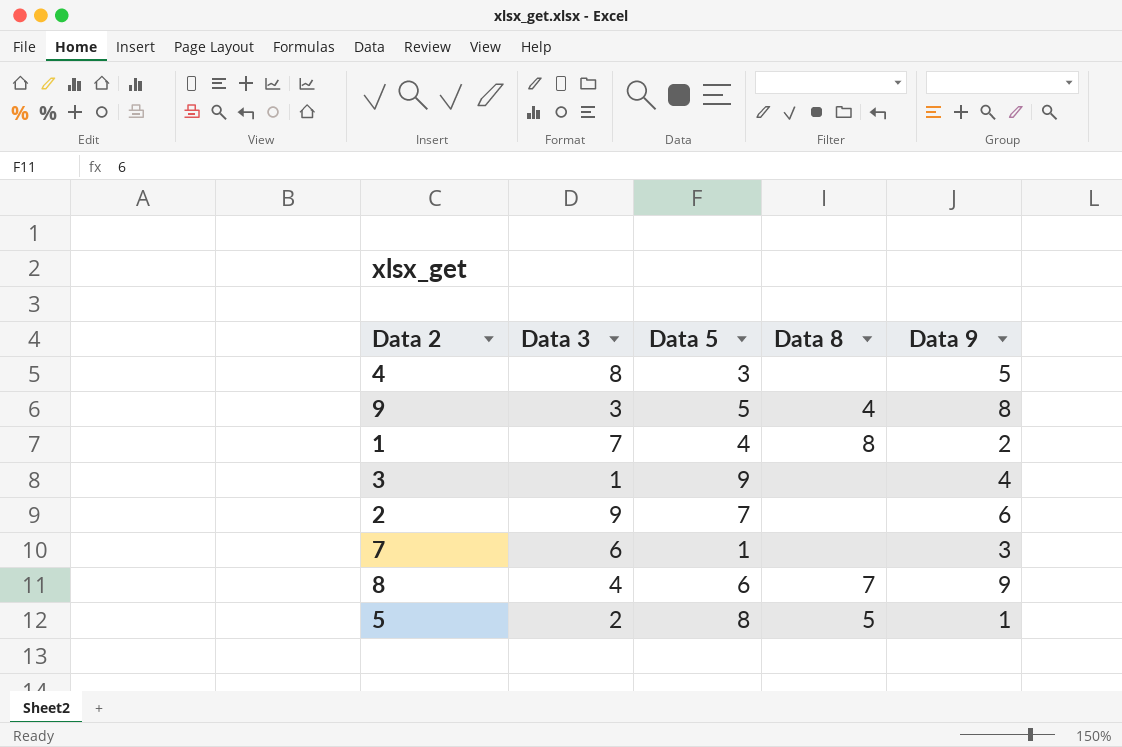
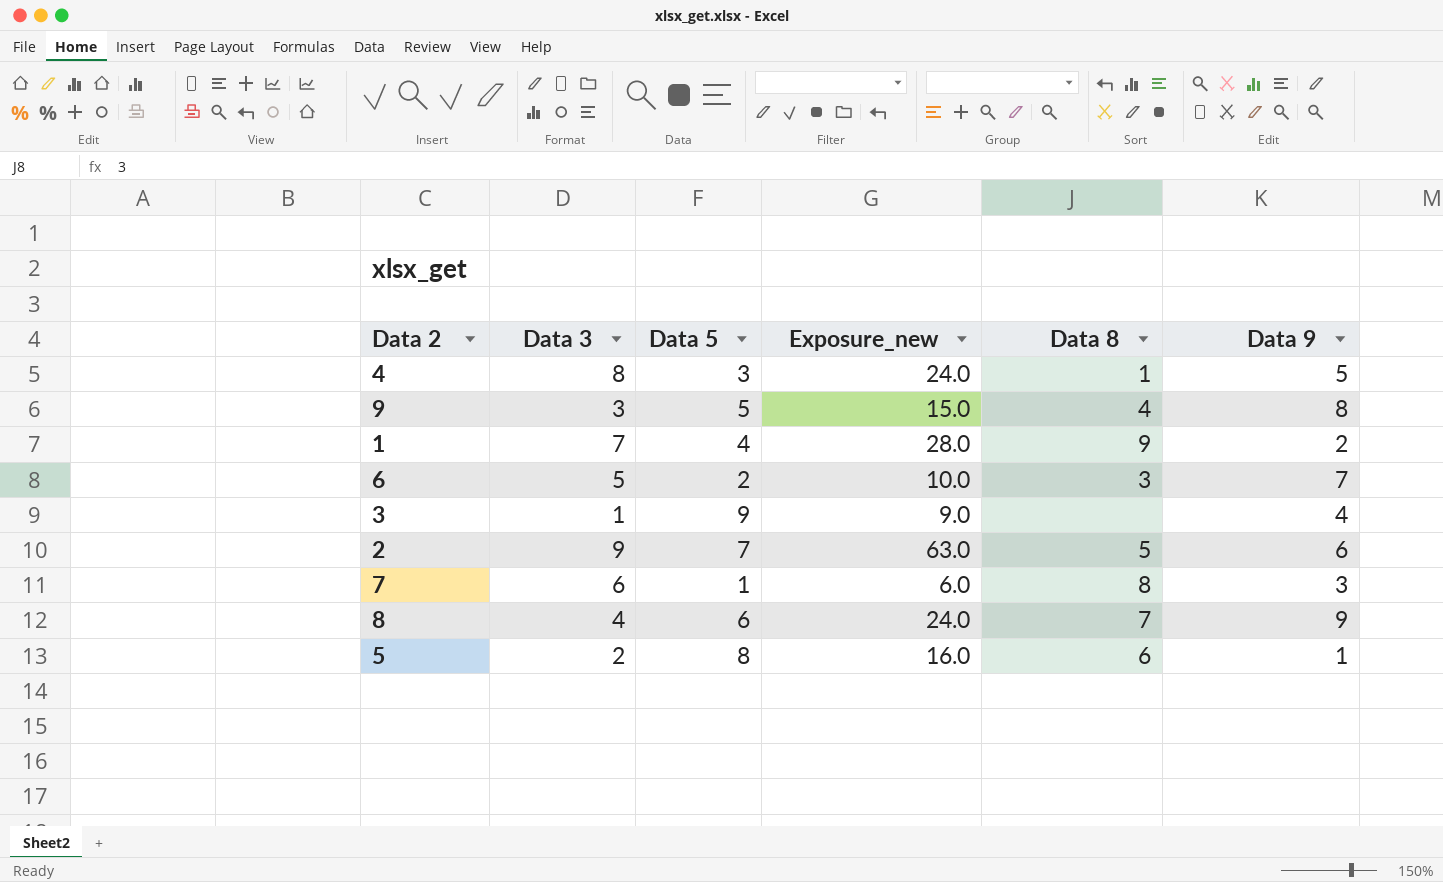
column Exposure_new | formula: none -> [Data 3] * [Data 5]
4 | Data 8: none -> 1
1 | Data 8: 8 -> 9
row 6: none -> 5 | 2 | 10.0 | 3 | 7
2 | Data 8: none -> 5
7 | Data 8: none -> 8
5 | Data 8: 5 -> 6

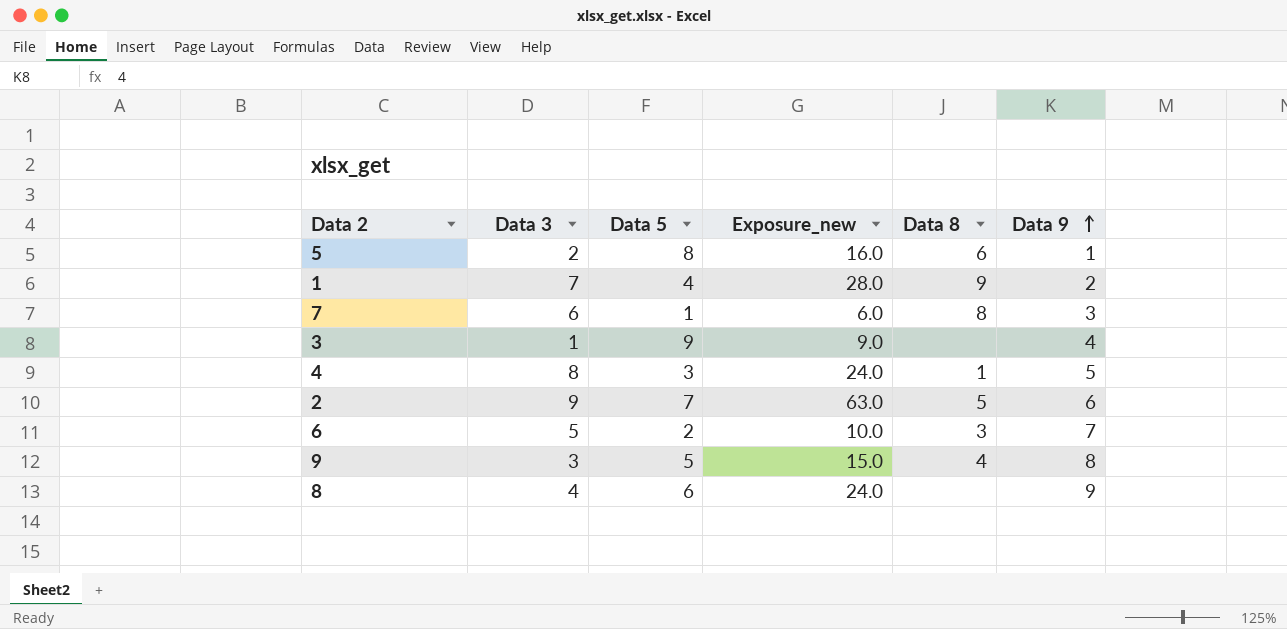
row order: none -> Data 9 ascending
8 | Data 8: 7 -> none

